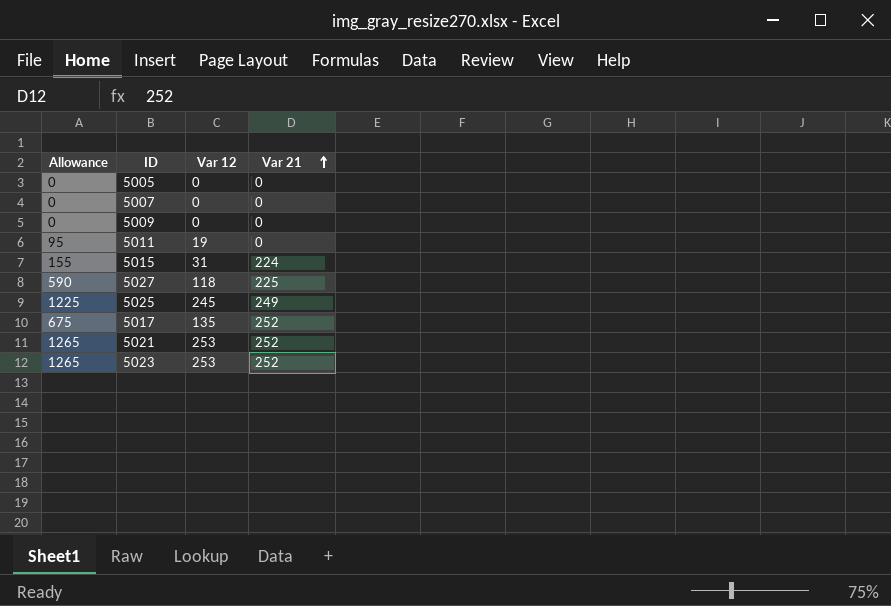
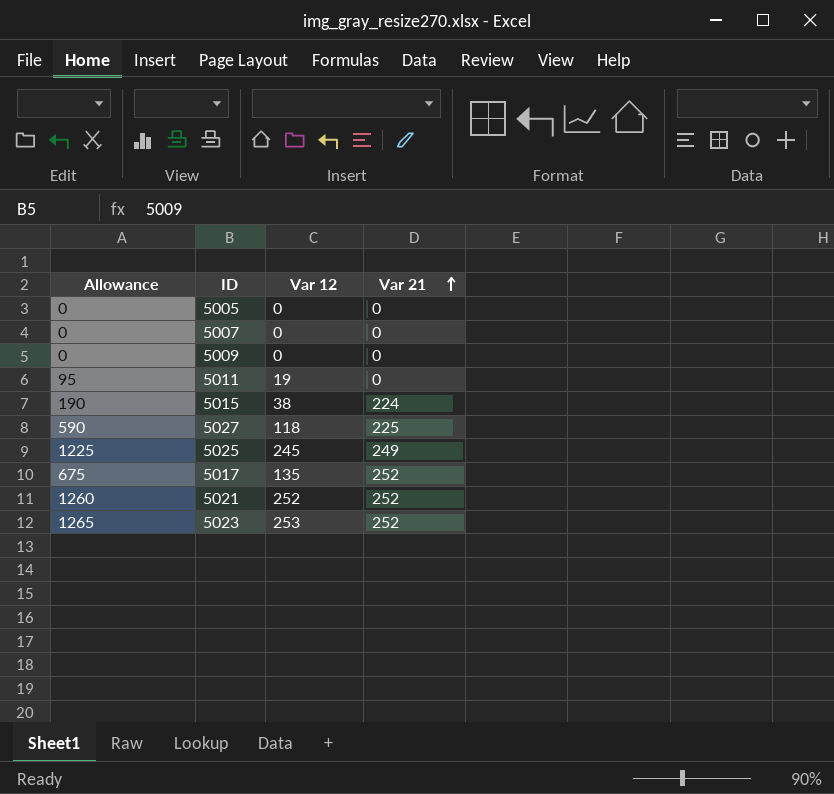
5015 | Allowance: 155 -> 190
5015 | Var 12: 31 -> 38
5021 | Allowance: 1265 -> 1260
5021 | Var 12: 253 -> 252

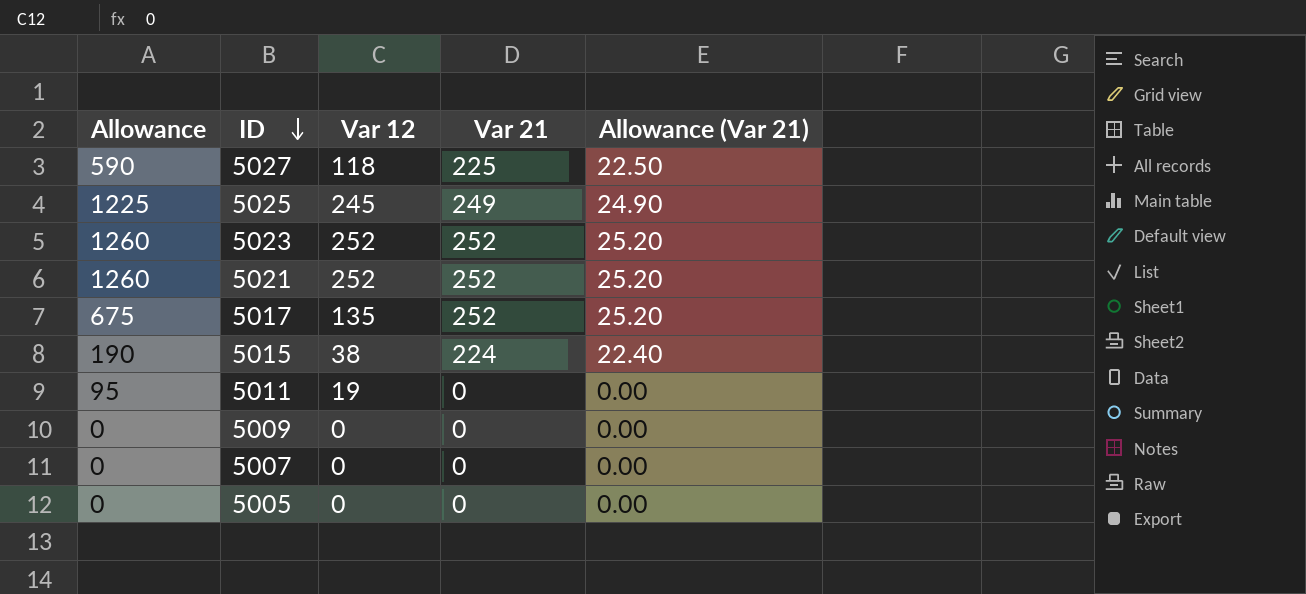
row order: Var 21 ascending -> ID descending
column Allowance (Var 21) | formula: none -> [Var 21] * 0.1
5023 | Allowance: 1265 -> 1260
5023 | Var 12: 253 -> 252

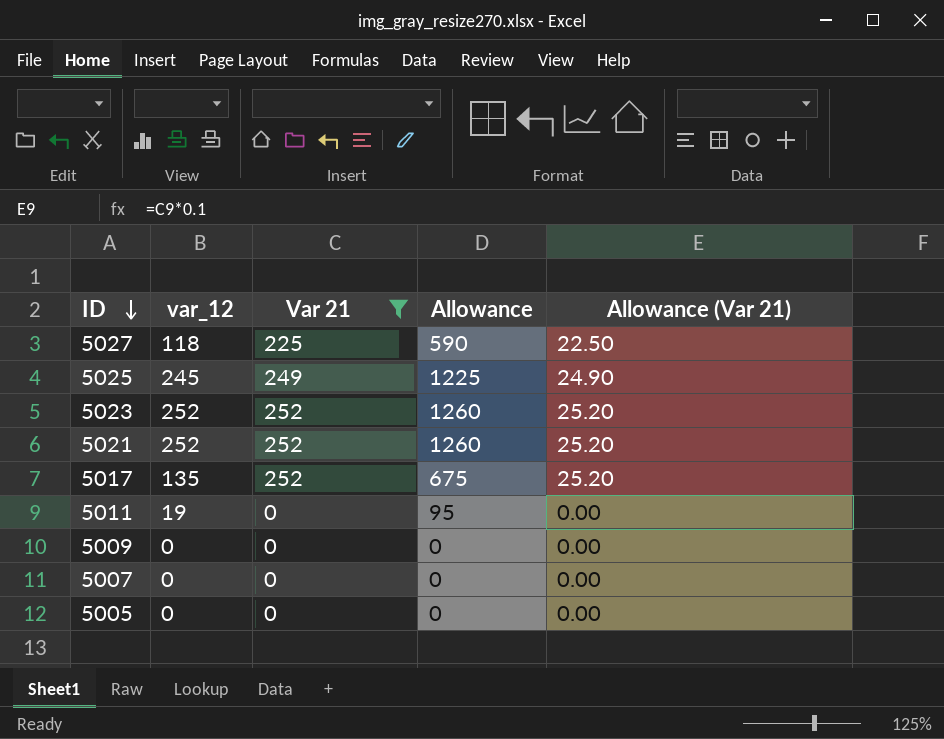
filter: none -> Var 21 != 224
column name: Var 12 -> var_12
column Allowance | position: 1 -> 4

